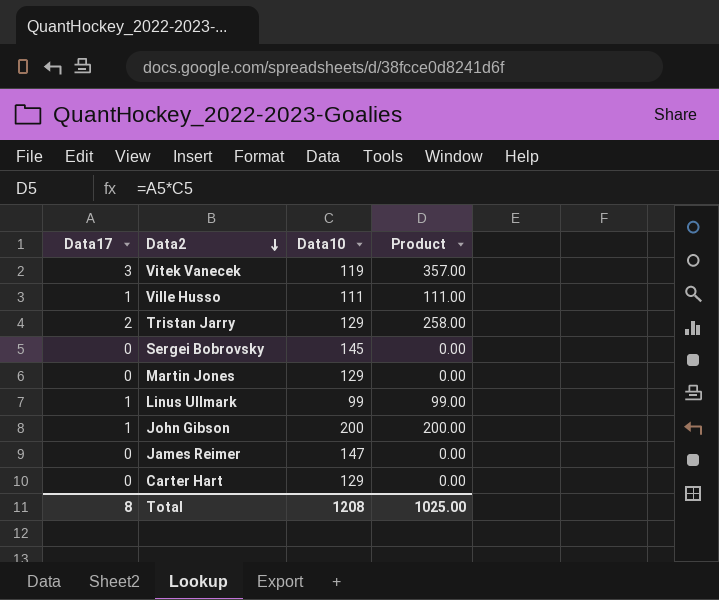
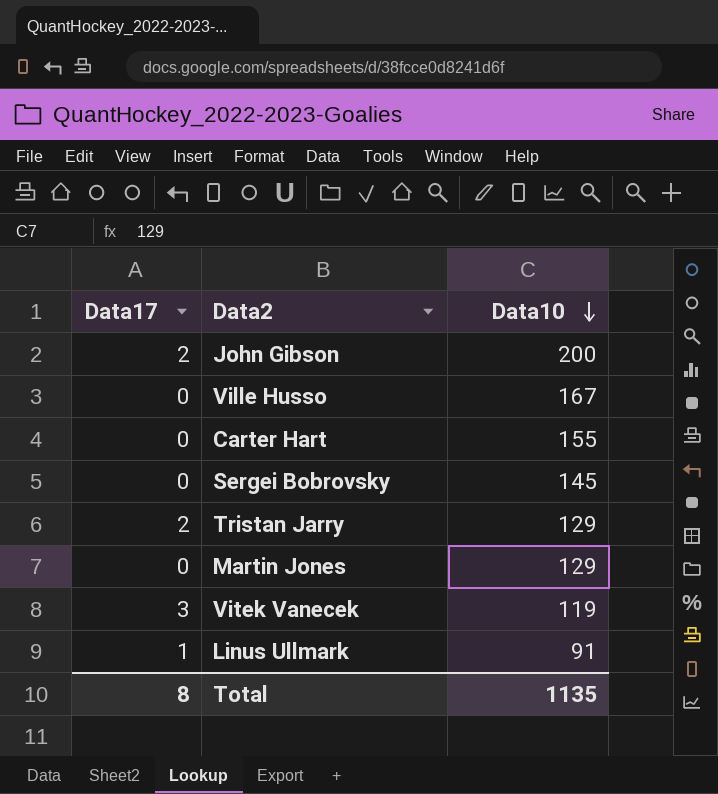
row order: Data2 descending -> Data10 descending
column Product | formula: [Data17] * [Data10] -> none
row James Reimer: 0 | 147 | 0.00 -> none
John Gibson | Data17: 1 -> 2
Ville Husso | Data17: 1 -> 0
Ville Husso | Data10: 111 -> 167
Carter Hart | Data10: 129 -> 155
Linus Ullmark | Data10: 99 -> 91
Total | Data10: 1208 -> 1135

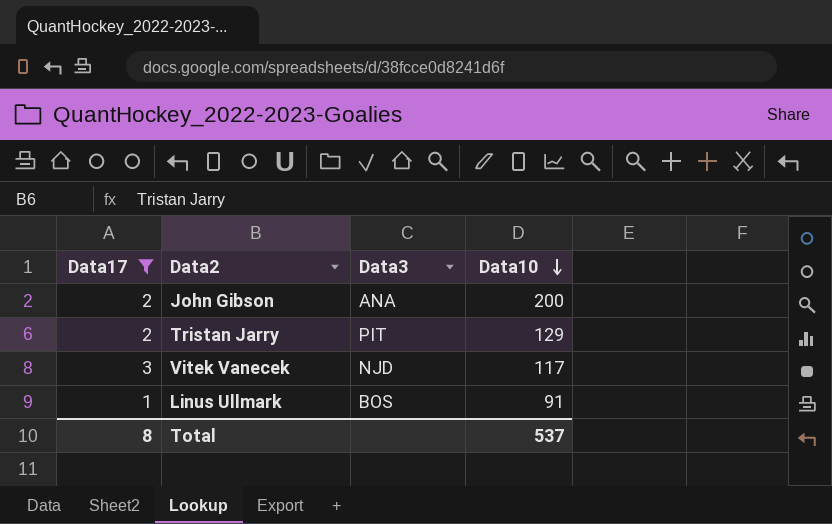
filter: none -> Data17 != 0
column Data3 | position: none -> 3
Vitek Vanecek | Data10: 119 -> 117
Total | Data10: 1135 -> 537

